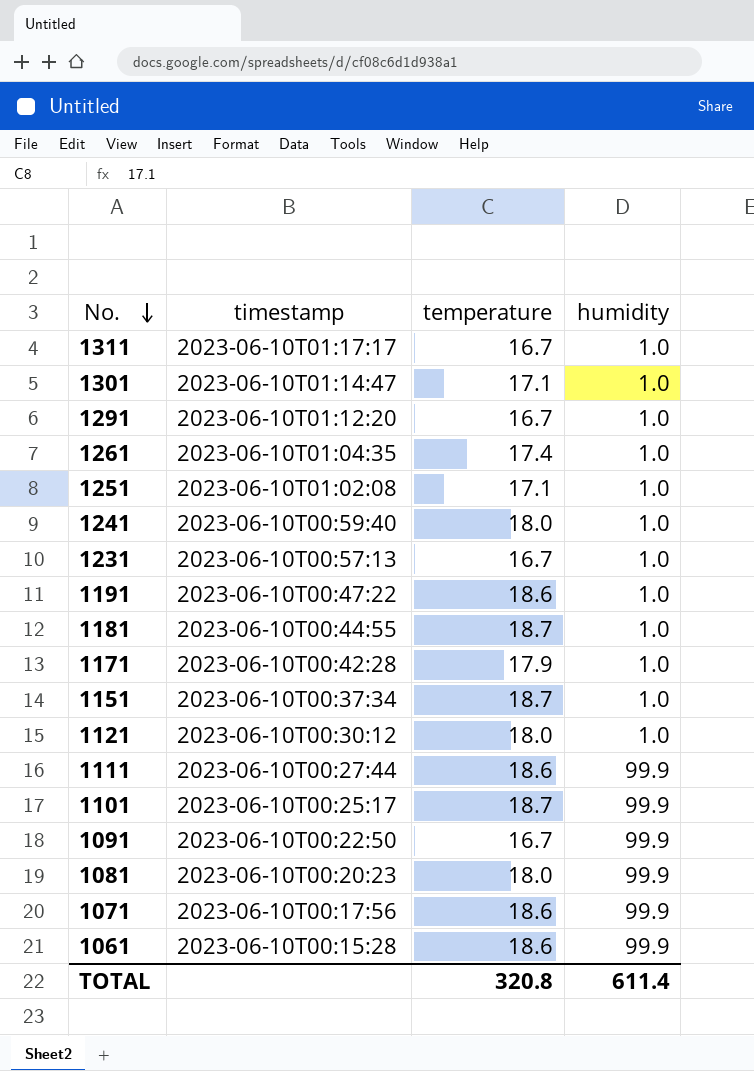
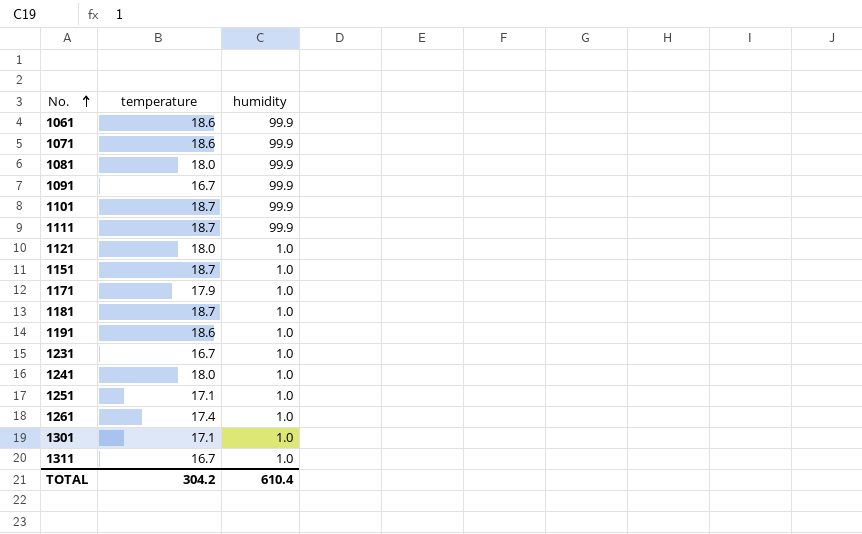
row order: No. descending -> No. ascending
column timestamp | position: 2 -> none
row 1291: 2023-06-10T01:12:20 | 16.7 | 1.0 -> none
1111 | temperature: 18.6 -> 18.7
TOTAL | temperature: 320.8 -> 304.2
TOTAL | humidity: 611.4 -> 610.4

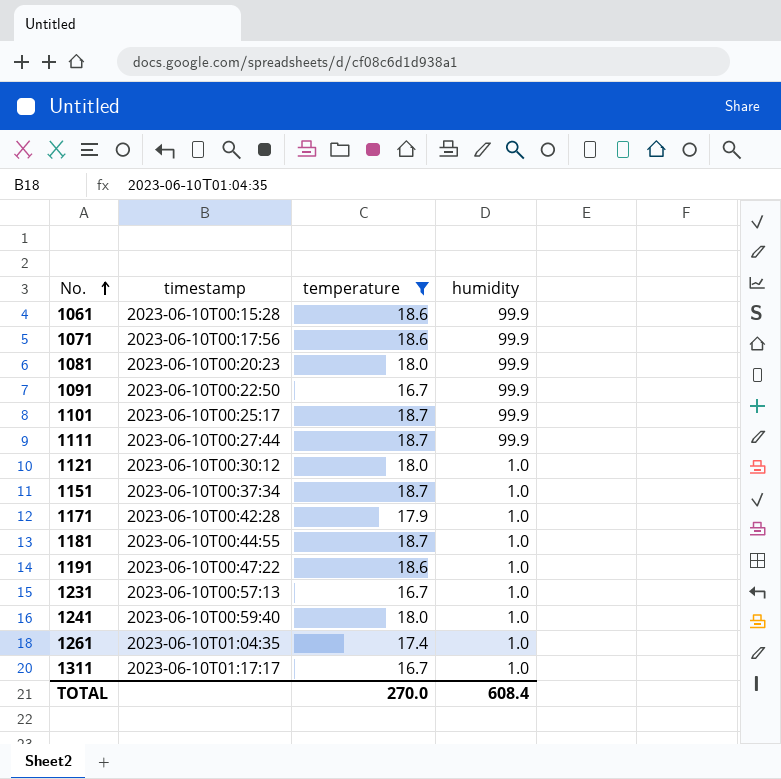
filter: none -> temperature != 17.1
column timestamp | position: none -> 2
TOTAL | temperature: 304.2 -> 270.0
TOTAL | humidity: 610.4 -> 608.4

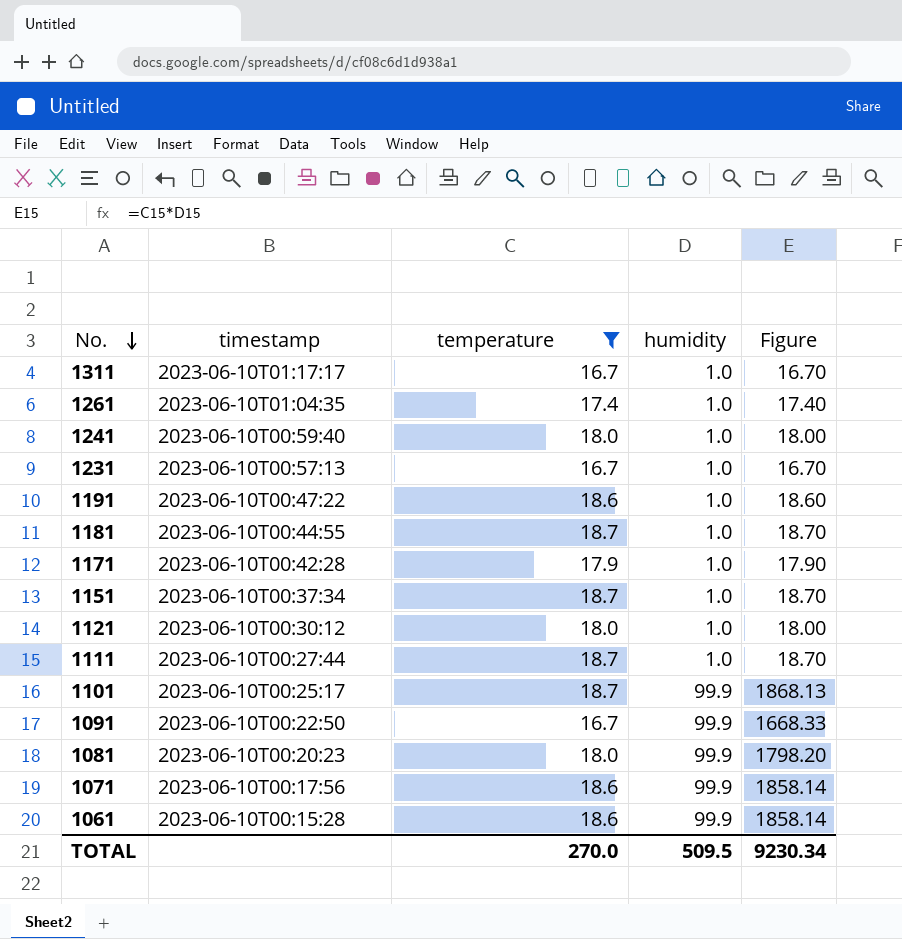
row order: No. ascending -> No. descending
column Figure | formula: none -> [temperature] * [humidity]
1111 | humidity: 99.9 -> 1.0
TOTAL | humidity: 608.4 -> 509.5

